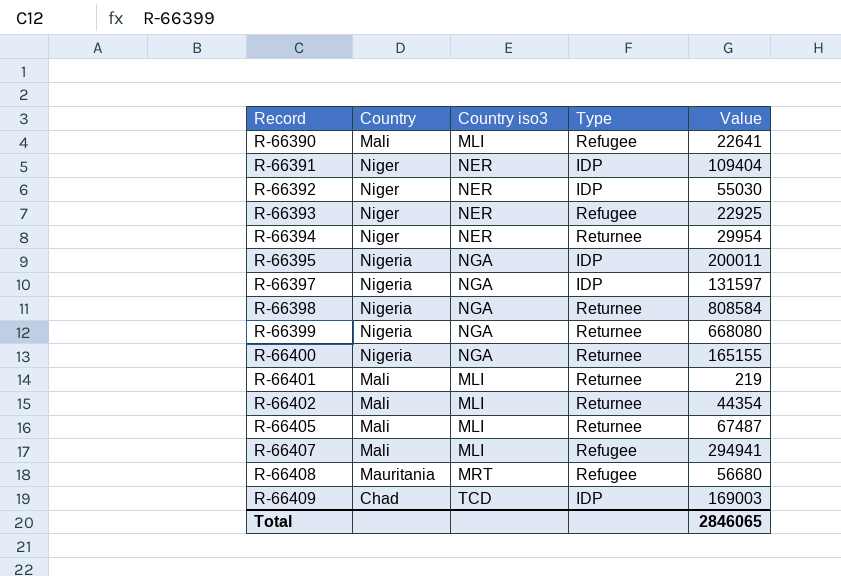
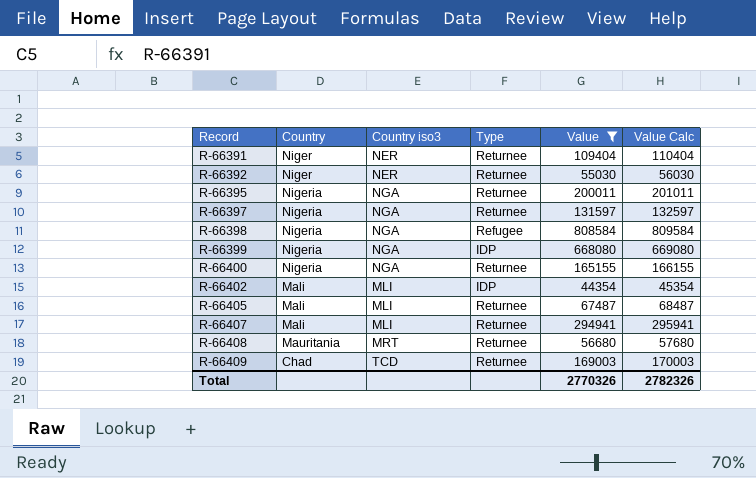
filter: none -> Value >= 44354
column Value Calc | formula: none -> [Value] + 1000
R-66391 | Type: IDP -> Returnee
R-66392 | Type: IDP -> Returnee
R-66395 | Type: IDP -> Returnee
R-66397 | Type: IDP -> Returnee
R-66398 | Type: Returnee -> Refugee
R-66399 | Type: Returnee -> IDP
R-66402 | Type: Returnee -> IDP
R-66407 | Type: Refugee -> Returnee
R-66408 | Type: Refugee -> Returnee
R-66409 | Type: IDP -> Returnee
Total | Value: 2846065 -> 2770326

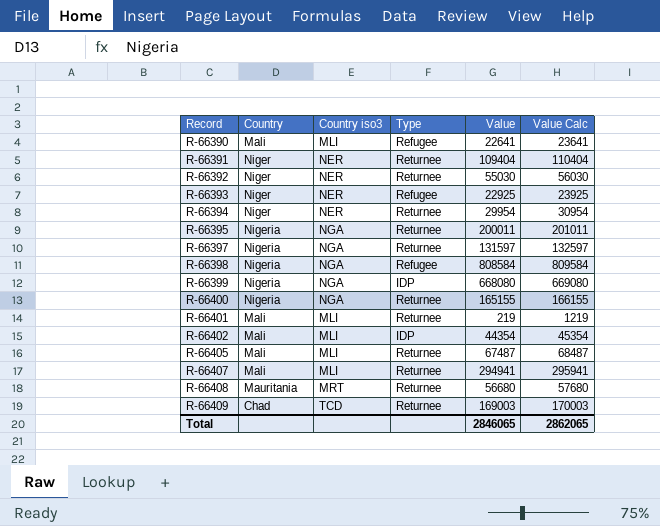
filter: Value >= 44354 -> none
Total | Value: 2770326 -> 2846065
Total | Value Calc: 2782326 -> 2862065

